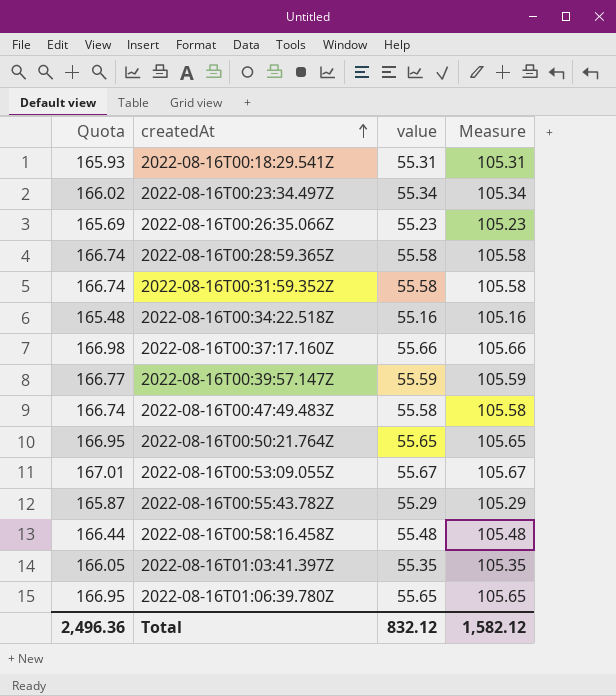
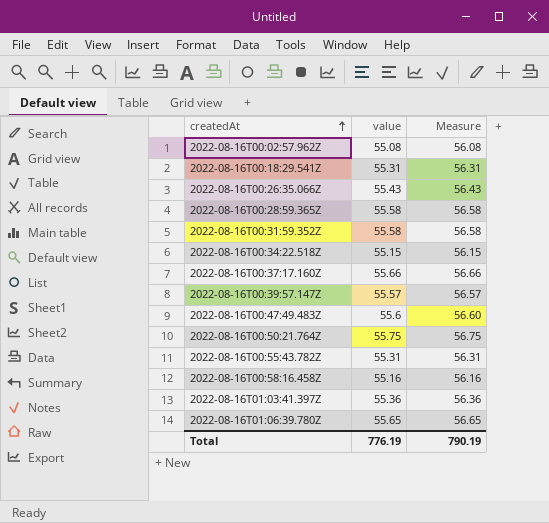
column Quota | formula: [value] * 3 -> none
column Measure | formula: [value] + 50 -> [value] + 1
row 2022-08-16T00:23:34.497Z: 166.02 | 55.34 | 105.34 -> none
row 2022-08-16T00:53:09.055Z: 167.01 | 55.67 | 105.67 -> none
row 2022-08-16T00:02:57.962Z: none -> 55.08 | 56.08
2022-08-16T00:26:35.066Z | value: 55.23 -> 55.43
2022-08-16T00:34:22.518Z | value: 55.16 -> 55.15
2022-08-16T00:39:57.147Z | value: 55.59 -> 55.57
2022-08-16T00:47:49.483Z | value: 55.58 -> 55.6
2022-08-16T00:50:21.764Z | value: 55.65 -> 55.75
2022-08-16T00:55:43.782Z | value: 55.29 -> 55.31
2022-08-16T00:58:16.458Z | value: 55.48 -> 55.16
2022-08-16T01:03:41.397Z | value: 55.35 -> 55.36
Total | value: 832.12 -> 776.19
Total | Measure: 1,582.12 -> 790.19

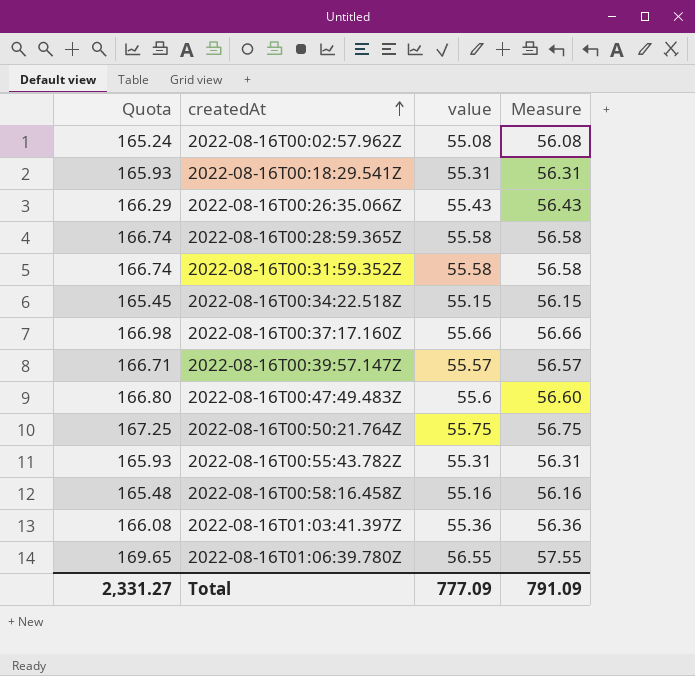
column Quota | formula: none -> [value] * 3
2022-08-16T01:06:39.780Z | value: 55.65 -> 56.55
2022-08-16T01:06:39.780Z | Measure: 56.65 -> 57.55
Total | value: 776.19 -> 777.09
Total | Measure: 790.19 -> 791.09

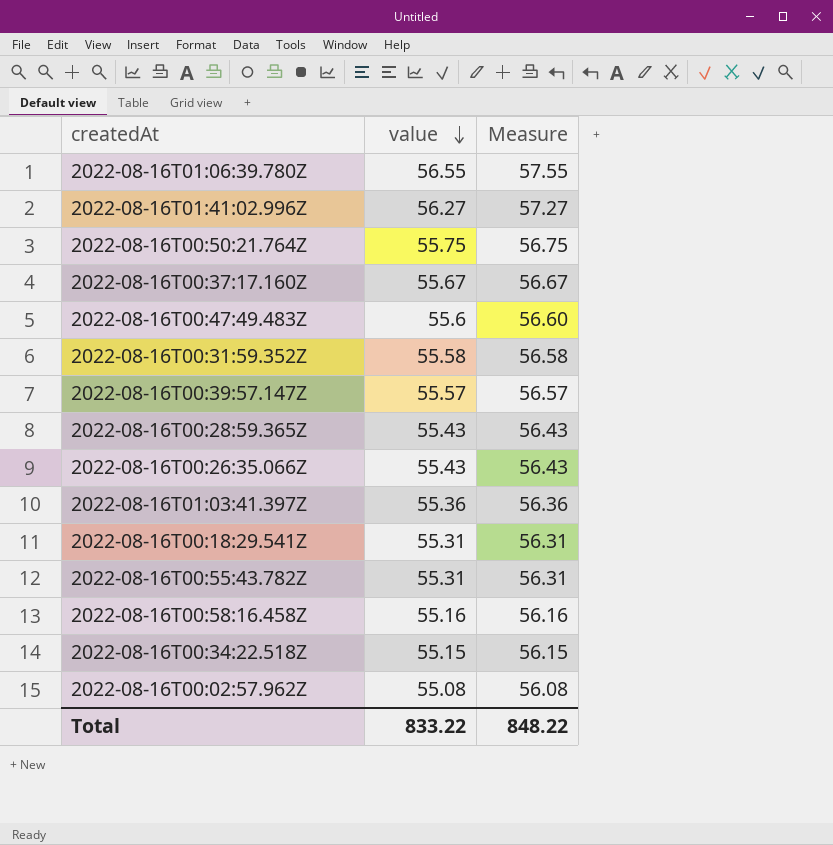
row order: createdAt ascending -> value descending
column Quota | formula: [value] * 3 -> none
row 2022-08-16T01:41:02.996Z: none -> 56.27 | 57.27
2022-08-16T00:37:17.160Z | value: 55.66 -> 55.67
2022-08-16T00:37:17.160Z | Measure: 56.66 -> 56.67
2022-08-16T00:28:59.365Z | value: 55.58 -> 55.43
2022-08-16T00:28:59.365Z | Measure: 56.58 -> 56.43
Total | value: 777.09 -> 833.22
Total | Measure: 791.09 -> 848.22

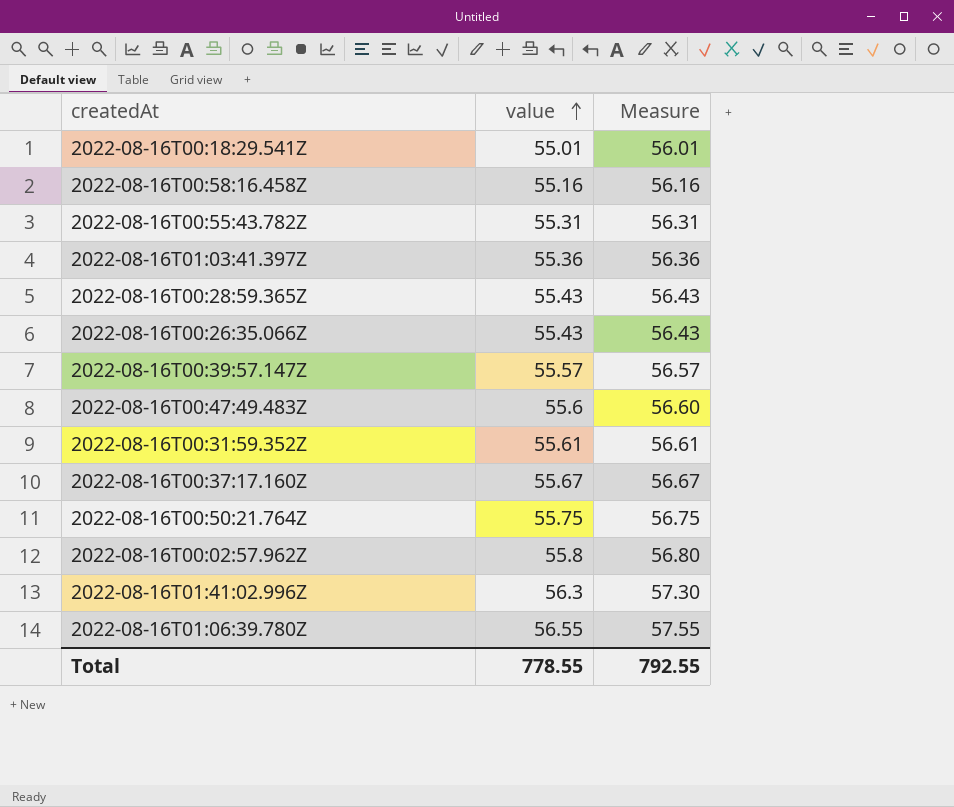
row order: value descending -> value ascending
row 2022-08-16T00:34:22.518Z: 55.15 | 56.15 -> none
2022-08-16T00:18:29.541Z | value: 55.31 -> 55.01
2022-08-16T00:18:29.541Z | Measure: 56.31 -> 56.01
2022-08-16T00:31:59.352Z | value: 55.58 -> 55.61
2022-08-16T00:31:59.352Z | Measure: 56.58 -> 56.61
2022-08-16T00:02:57.962Z | value: 55.08 -> 55.8
2022-08-16T00:02:57.962Z | Measure: 56.08 -> 56.80
2022-08-16T01:41:02.996Z | value: 56.27 -> 56.3
2022-08-16T01:41:02.996Z | Measure: 57.27 -> 57.30
Total | value: 833.22 -> 778.55
Total | Measure: 848.22 -> 792.55

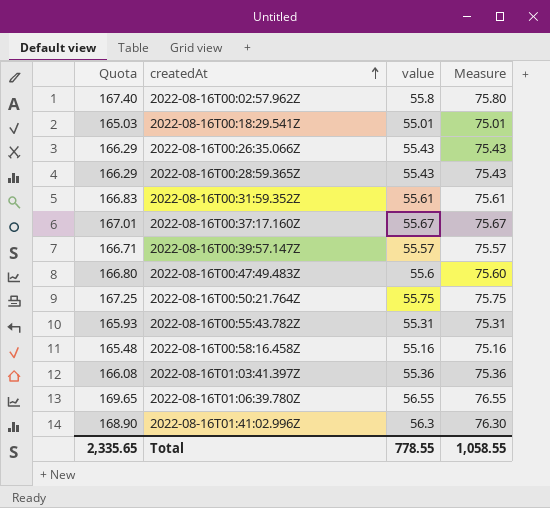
row order: value ascending -> createdAt ascending
column Quota | formula: none -> [value] * 3
column Measure | formula: [value] + 1 -> [value] + 20
Total | Measure: 792.55 -> 1,058.55

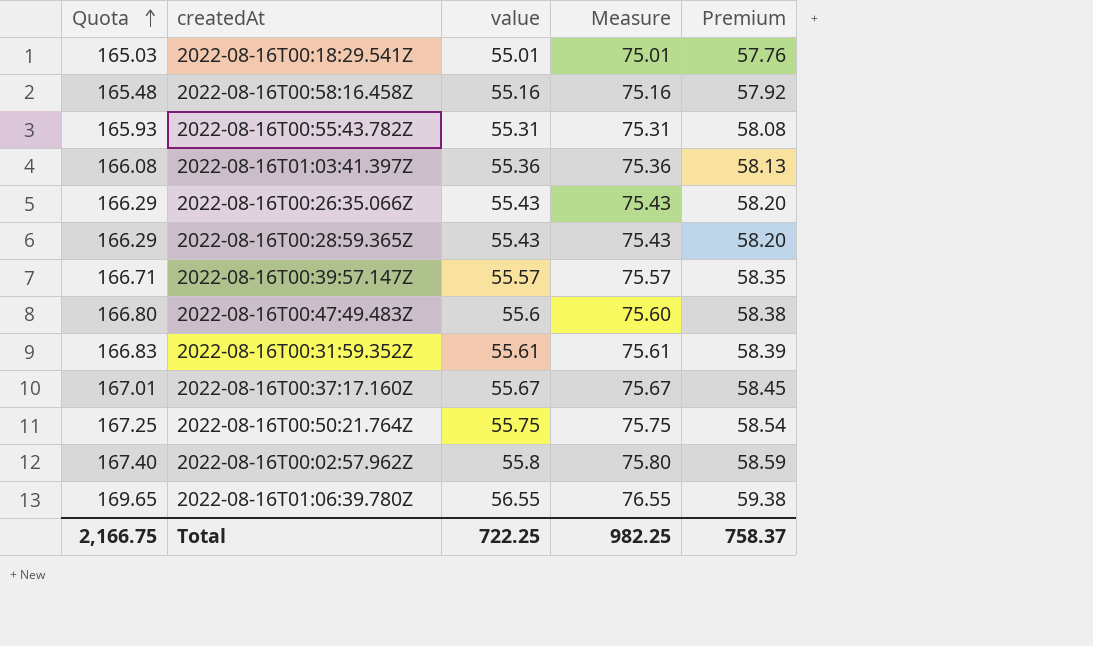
row order: createdAt ascending -> Quota ascending
column Premium | formula: none -> [value] * 1.05
row 2022-08-16T01:41:02.996Z: 168.90 | 56.3 | 76.30 -> none
Total | Quota: 2,335.65 -> 2,166.75
Total | value: 778.55 -> 722.25
Total | Measure: 1,058.55 -> 982.25

